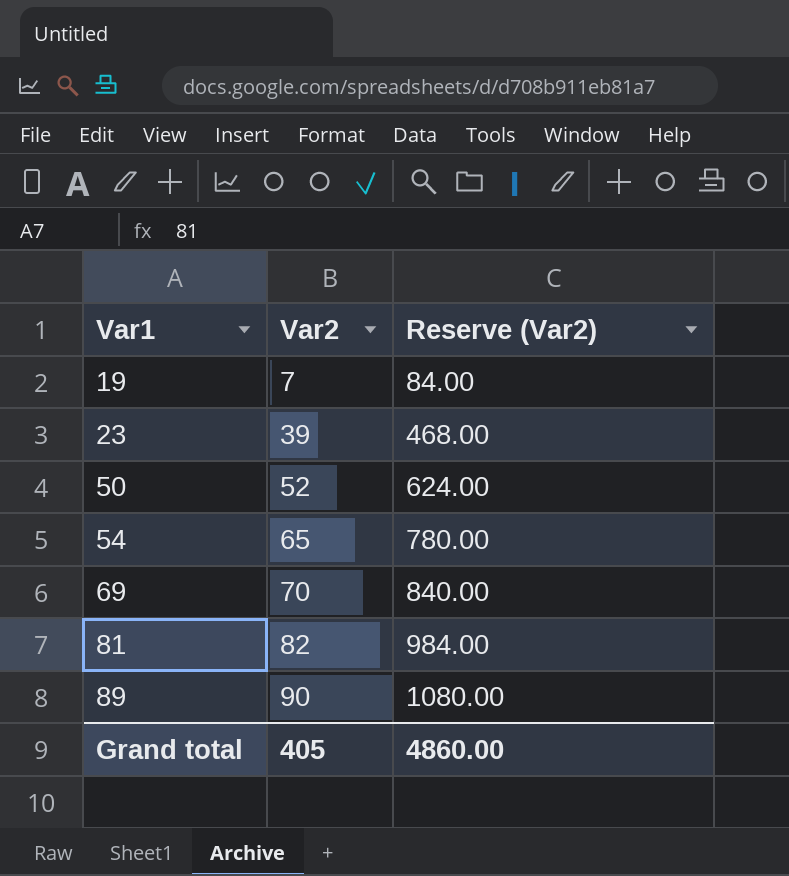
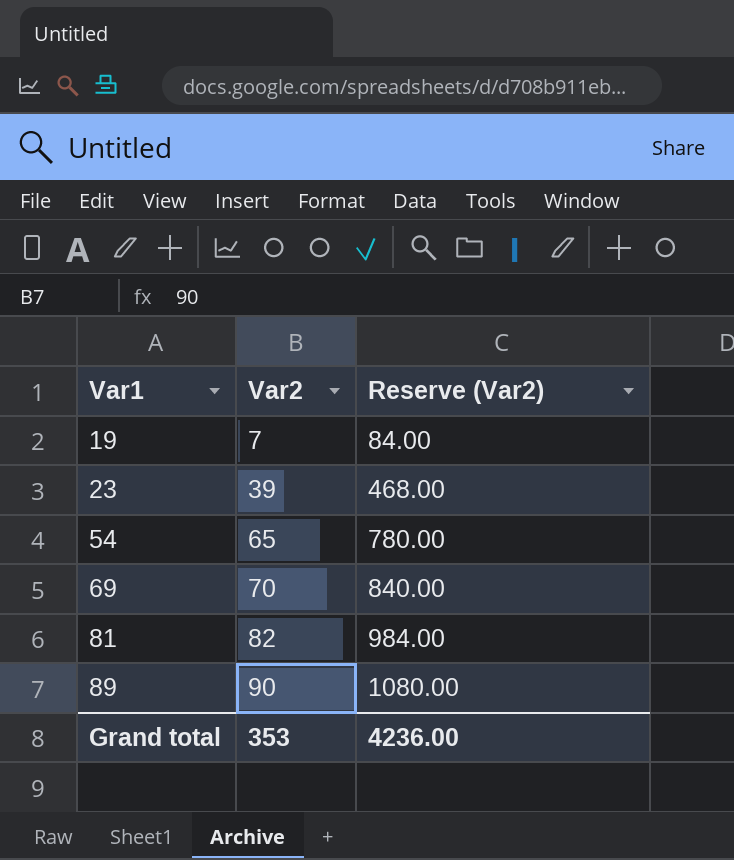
row 50: 52 | 624.00 -> none
Grand total | Var2: 405 -> 353
Grand total | Reserve (Var2): 4860.00 -> 4236.00

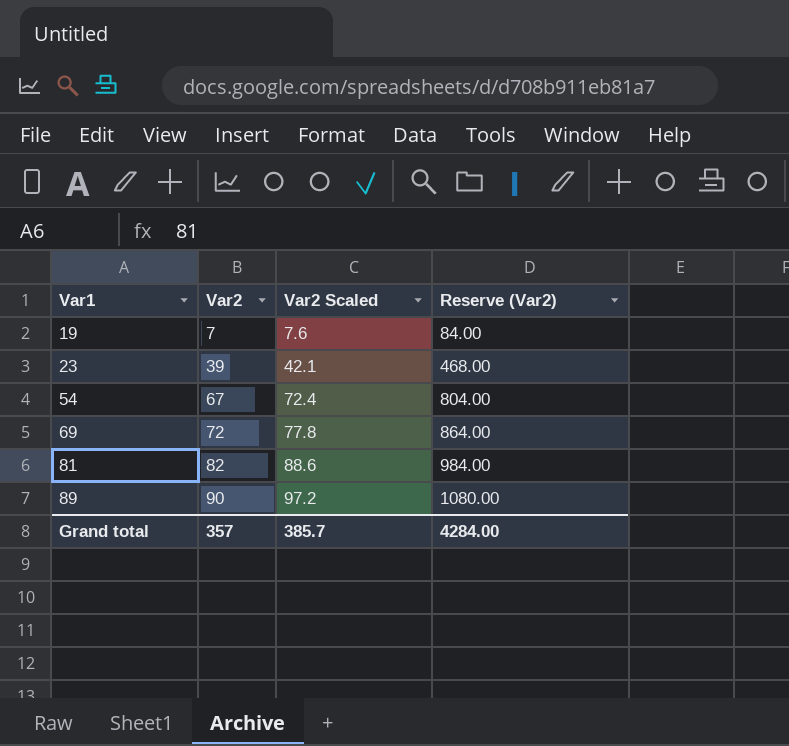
column Var2 Scaled | formula: none -> [Var2] * 1.08
54 | Var2: 65 -> 67
54 | Reserve (Var2): 780.00 -> 804.00
69 | Var2: 70 -> 72
69 | Reserve (Var2): 840.00 -> 864.00
Grand total | Var2: 353 -> 357
Grand total | Reserve (Var2): 4236.00 -> 4284.00

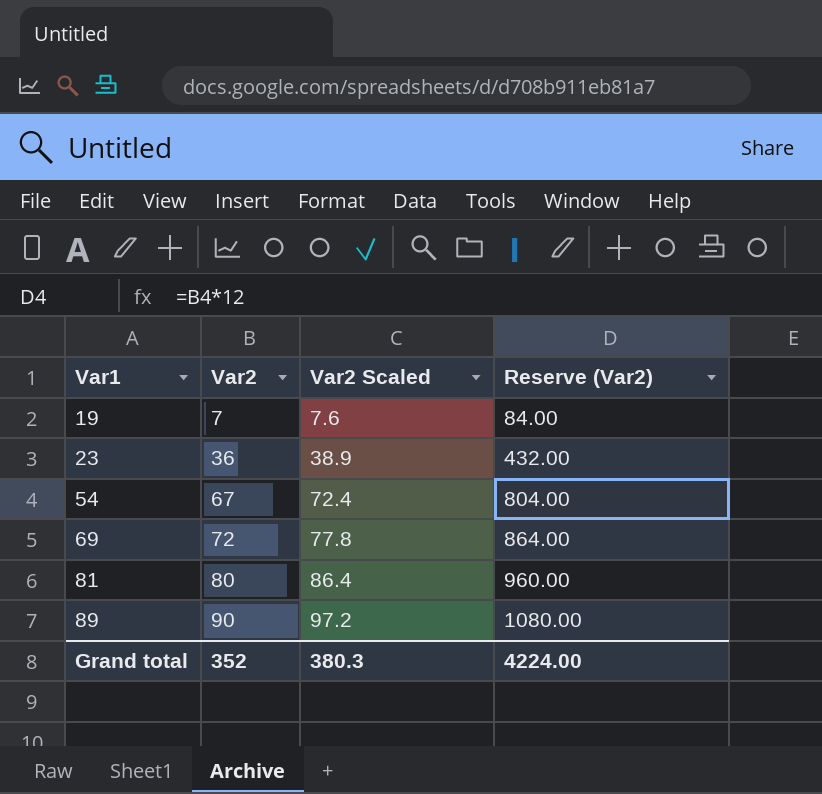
23 | Var2: 39 -> 36
23 | Var2 Scaled: 42.1 -> 38.9
23 | Reserve (Var2): 468.00 -> 432.00
81 | Var2: 82 -> 80
81 | Var2 Scaled: 88.6 -> 86.4
81 | Reserve (Var2): 984.00 -> 960.00
Grand total | Var2: 357 -> 352
Grand total | Var2 Scaled: 385.7 -> 380.3
Grand total | Reserve (Var2): 4284.00 -> 4224.00

